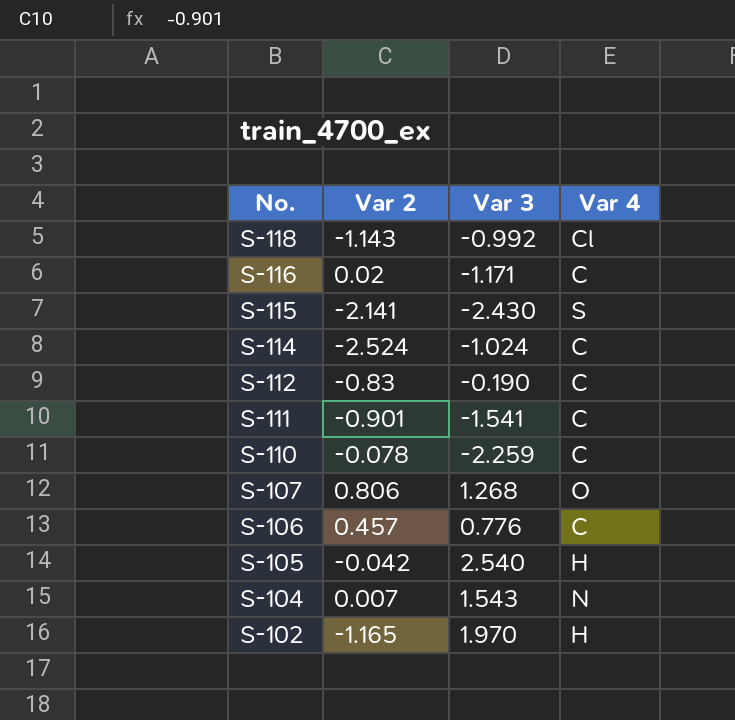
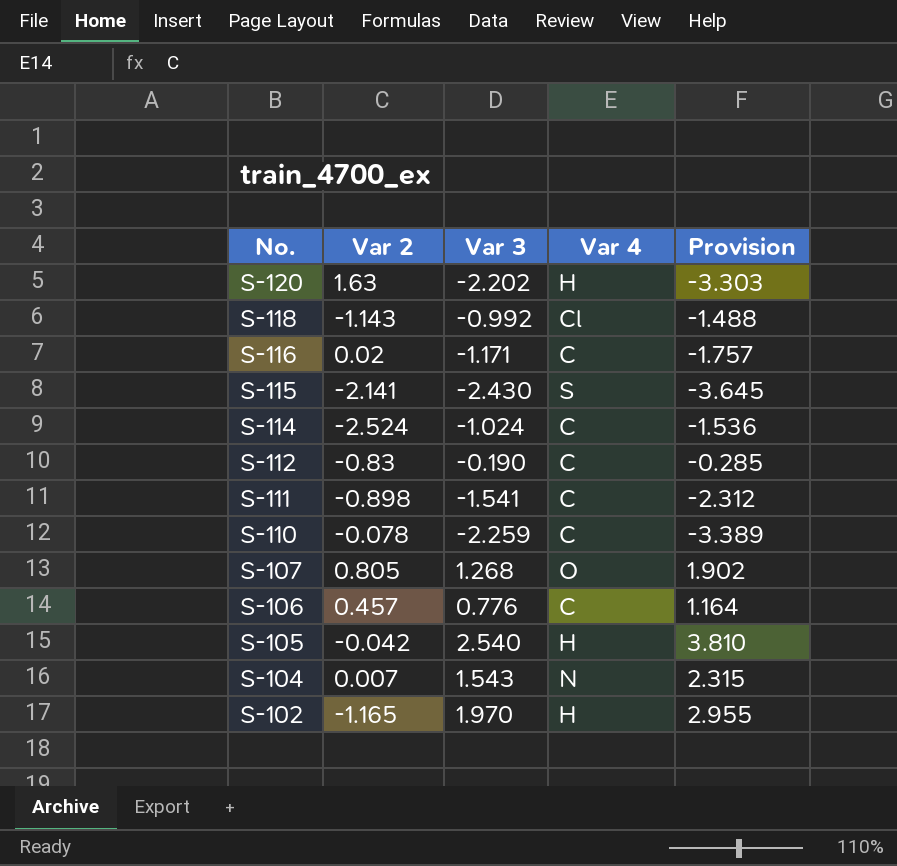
column Provision | formula: none -> [Var 3] * 1.5
row S-120: none -> 1.63 | -2.202 | H | -3.303
S-111 | Var 2: -0.901 -> -0.898
S-107 | Var 2: 0.806 -> 0.805

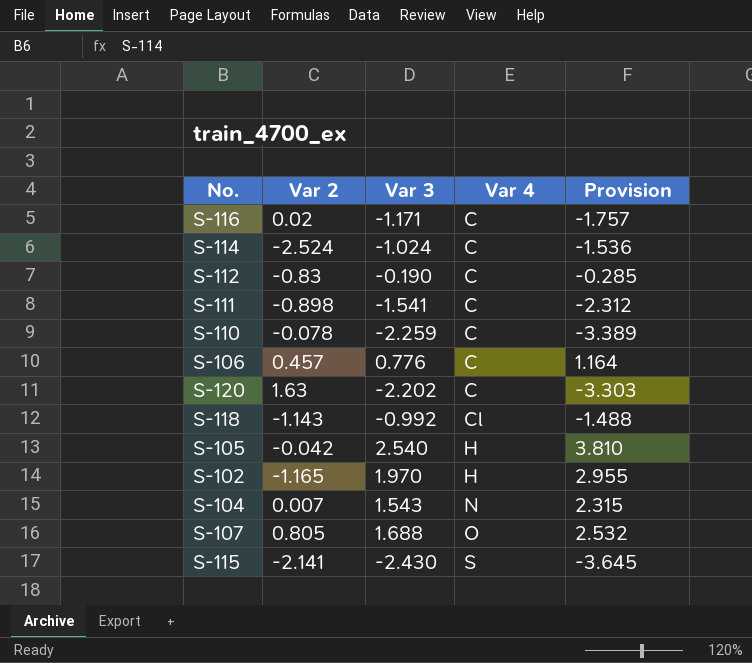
row order: No. descending -> Var 4 ascending
S-120 | Var 4: H -> C
S-107 | Var 3: 1.268 -> 1.688
S-107 | Provision: 1.902 -> 2.532

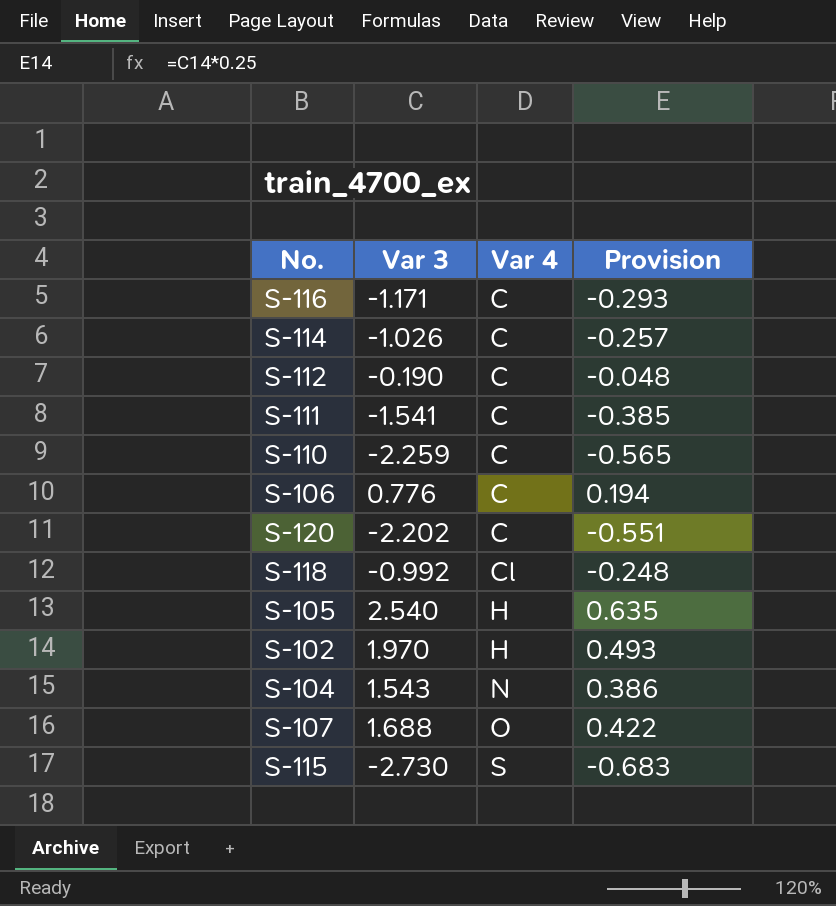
column Var 2 | position: 2 -> none
column Provision | formula: [Var 3] * 1.5 -> [Var 3] * 0.25
S-114 | Var 3: -1.024 -> -1.026
S-115 | Var 3: -2.430 -> -2.730

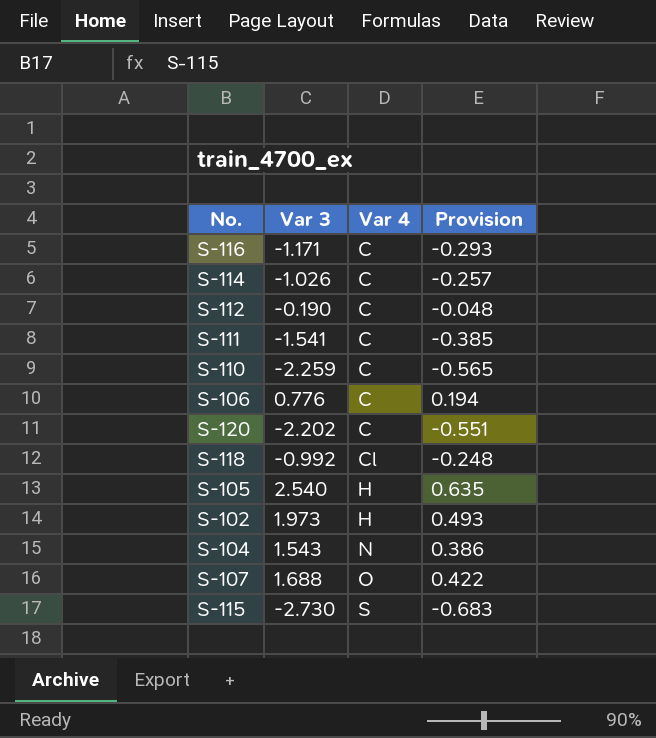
S-102 | Var 3: 1.970 -> 1.973

